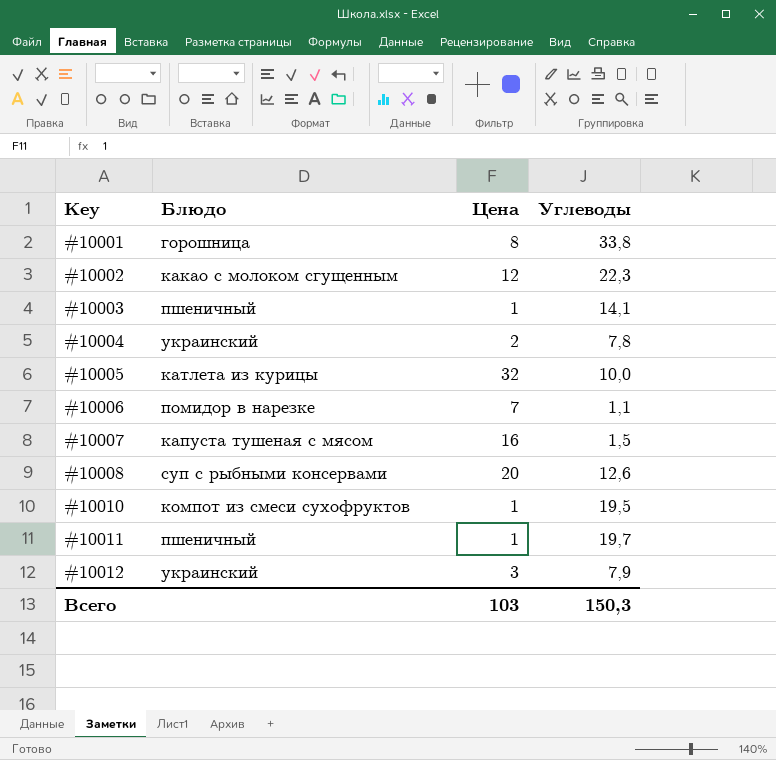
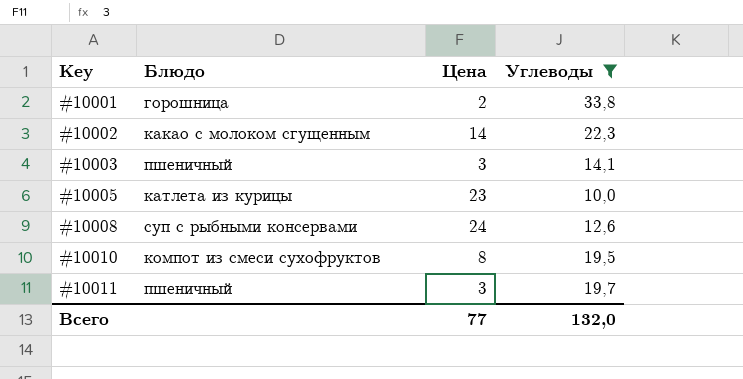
filter: none -> Углеводы >= 10,0
#10001 | Цена: 8 -> 2
#10002 | Цена: 12 -> 14
#10003 | Цена: 1 -> 3
#10005 | Цена: 32 -> 23
#10008 | Цена: 20 -> 24
#10010 | Цена: 1 -> 8
#10011 | Цена: 1 -> 3
Всего | Цена: 103 -> 77
Всего | Углеводы: 150,3 -> 132,0

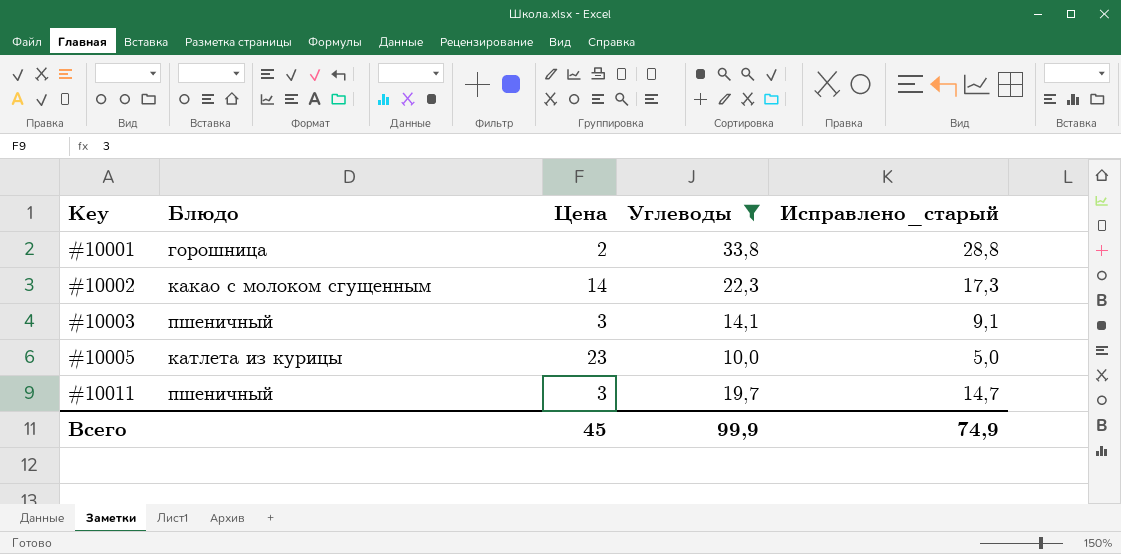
column Исправлено_старый | formula: none -> [Углеводы] - 5
row #10008: суп с рыбными консервами | 24 | 12,6 -> none
row #10010: компот из смеси сухофруктов | 8 | 19,5 -> none
Всего | Цена: 77 -> 45
Всего | Углеводы: 132,0 -> 99,9

